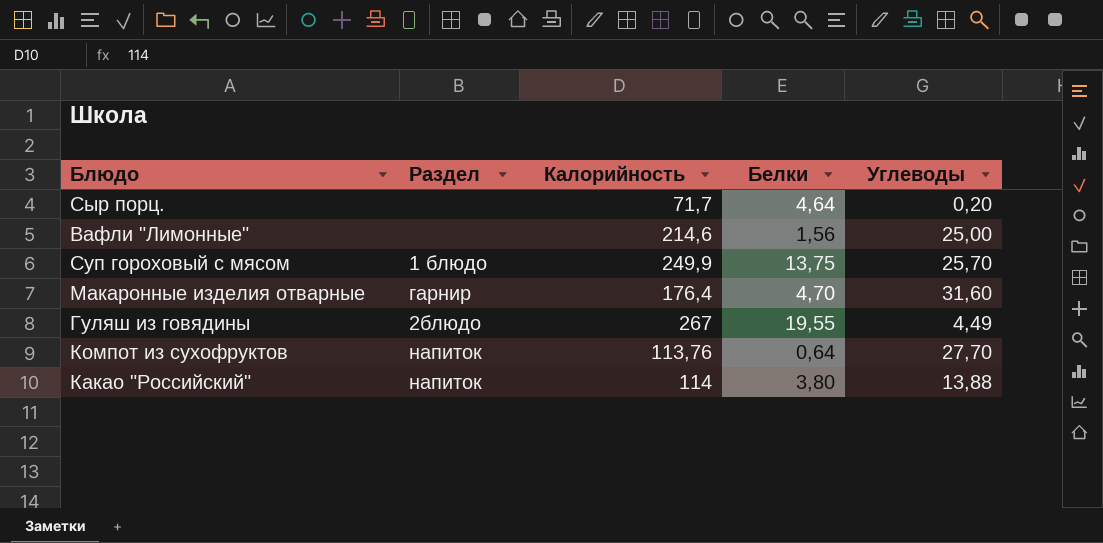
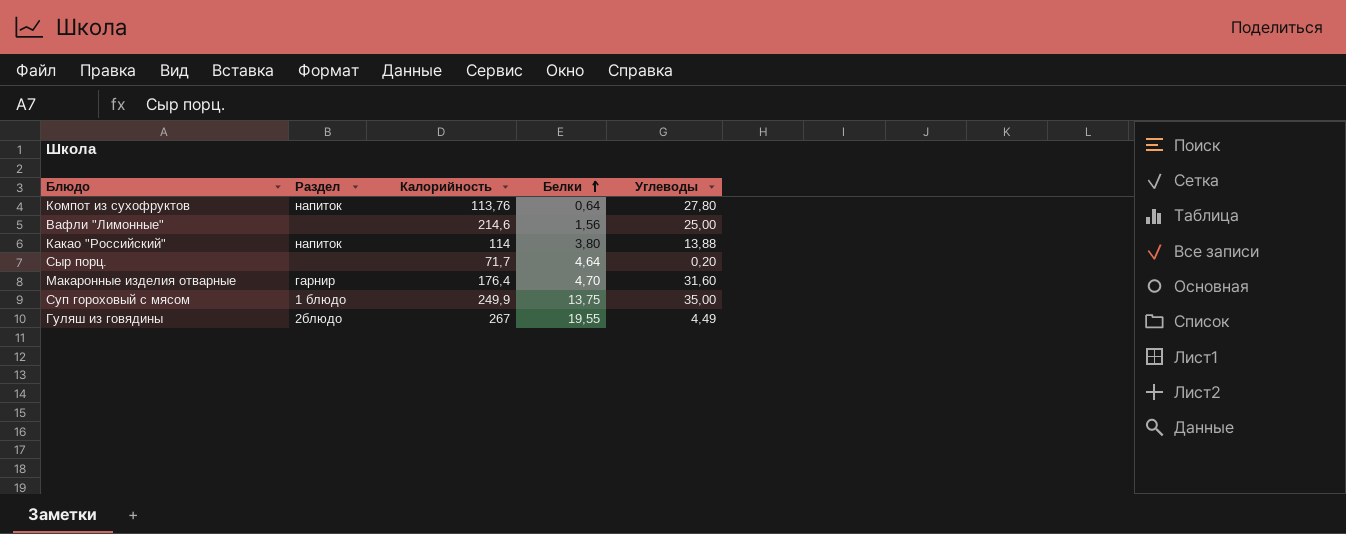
row order: none -> Белки ascending
Компот из сухофруктов | Углеводы: 27,70 -> 27,80
Суп гороховый с мясом | Углеводы: 25,70 -> 35,00

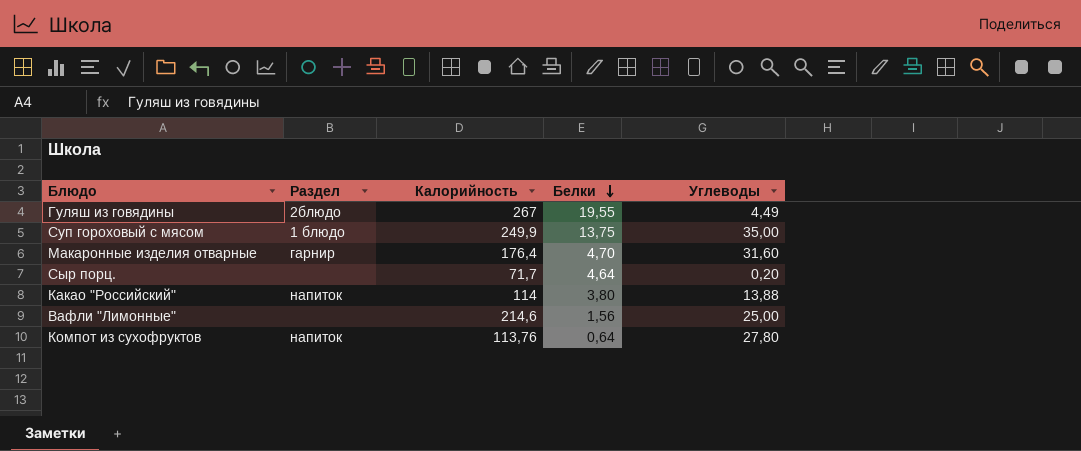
row order: Белки ascending -> Белки descending

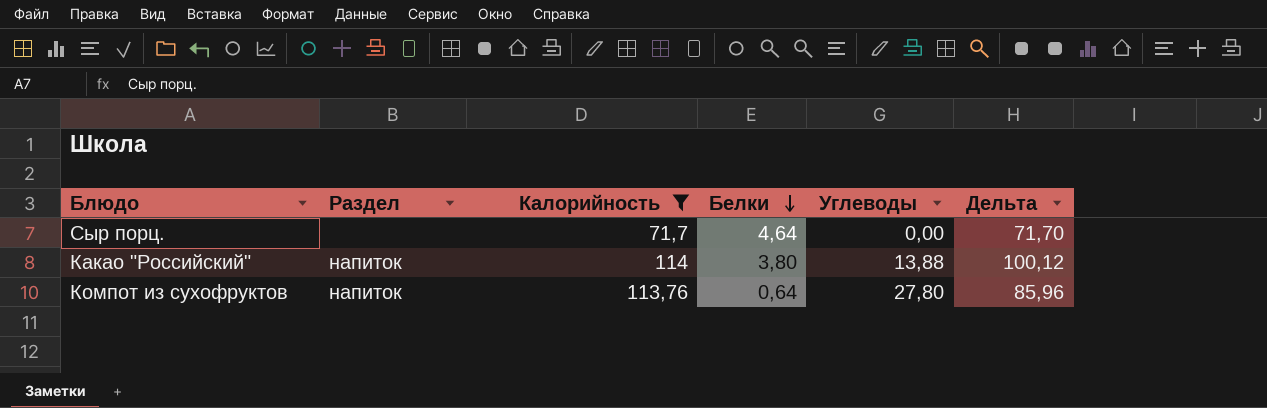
filter: none -> Калорийность <= 114
column Дельта | formula: none -> [Калорийность] - [Углеводы]
Сыр порц. | Углеводы: 0,20 -> 0,00

